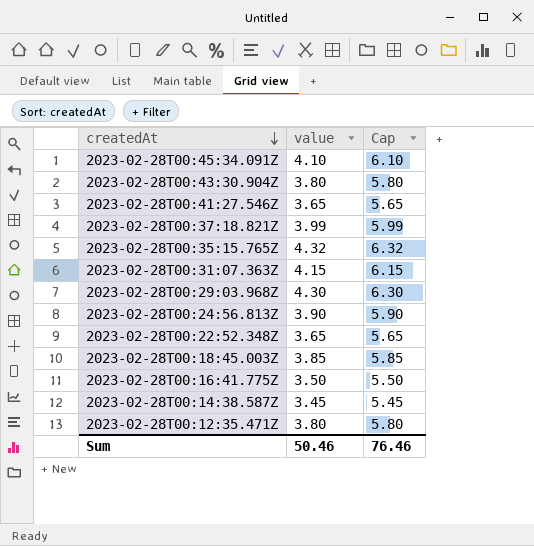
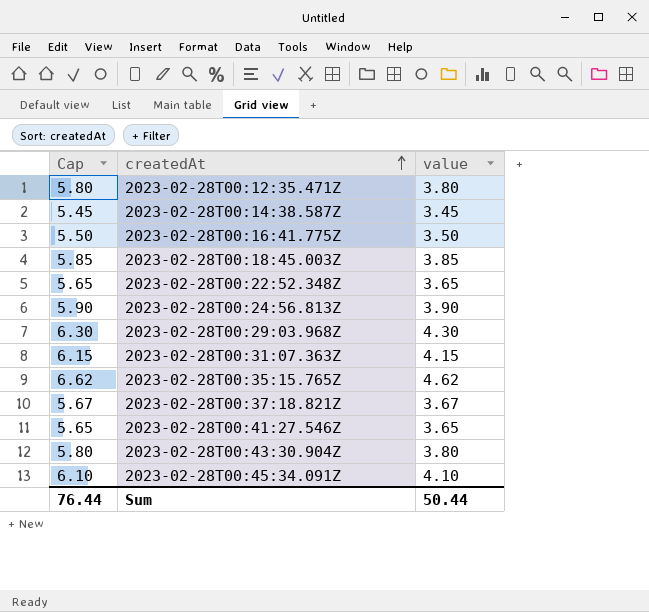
row order: createdAt descending -> createdAt ascending
column Cap | position: 3 -> 1
2023-02-28T00:35:15.765Z | Cap: 6.32 -> 6.62
2023-02-28T00:35:15.765Z | value: 4.32 -> 4.62
2023-02-28T00:37:18.821Z | Cap: 5.99 -> 5.67
2023-02-28T00:37:18.821Z | value: 3.99 -> 3.67
Sum | Cap: 76.46 -> 76.44
Sum | value: 50.46 -> 50.44

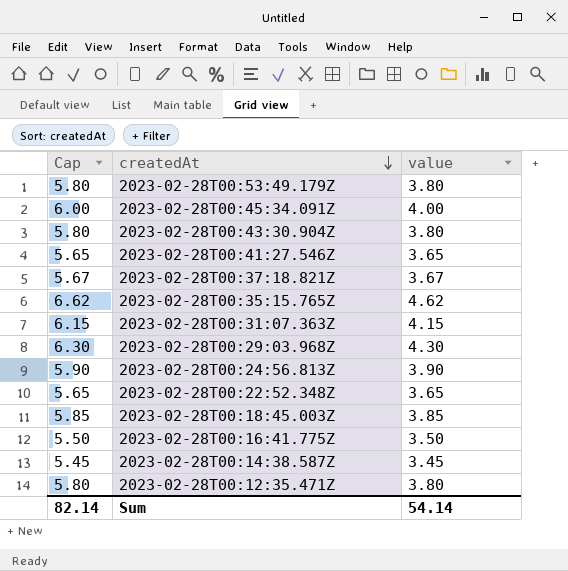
row order: createdAt ascending -> createdAt descending
row 2023-02-28T00:53:49.179Z: none -> 5.80 | 3.80
2023-02-28T00:45:34.091Z | Cap: 6.10 -> 6.00
2023-02-28T00:45:34.091Z | value: 4.10 -> 4.00
Sum | Cap: 76.44 -> 82.14
Sum | value: 50.44 -> 54.14

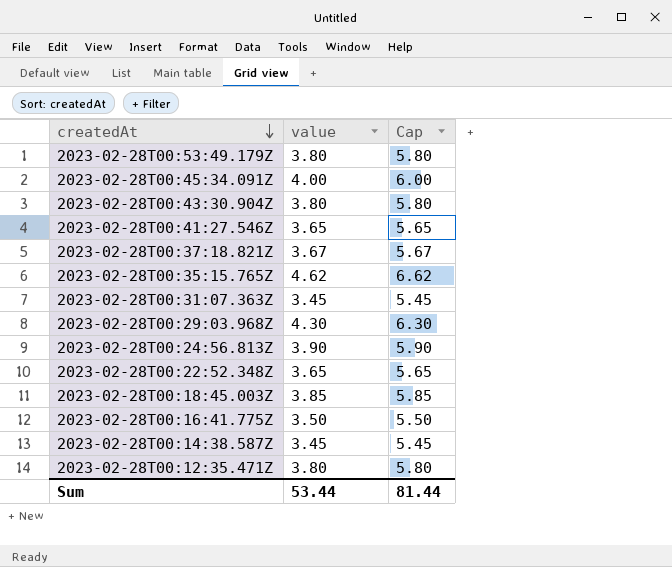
column Cap | position: 1 -> 3
2023-02-28T00:31:07.363Z | value: 4.15 -> 3.45
2023-02-28T00:31:07.363Z | Cap: 6.15 -> 5.45
Sum | value: 54.14 -> 53.44
Sum | Cap: 82.14 -> 81.44

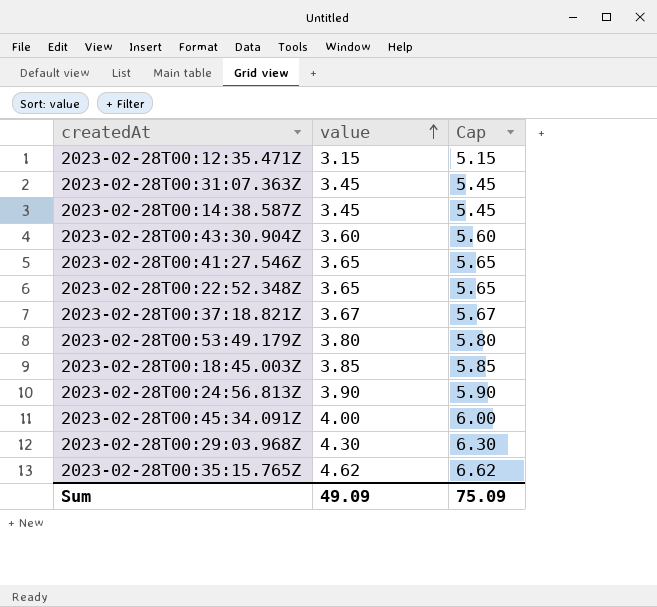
row order: createdAt descending -> value ascending
row 2023-02-28T00:16:41.775Z: 3.50 | 5.50 -> none
2023-02-28T00:12:35.471Z | value: 3.80 -> 3.15
2023-02-28T00:12:35.471Z | Cap: 5.80 -> 5.15
2023-02-28T00:43:30.904Z | value: 3.80 -> 3.60
2023-02-28T00:43:30.904Z | Cap: 5.80 -> 5.60
Sum | value: 53.44 -> 49.09
Sum | Cap: 81.44 -> 75.09

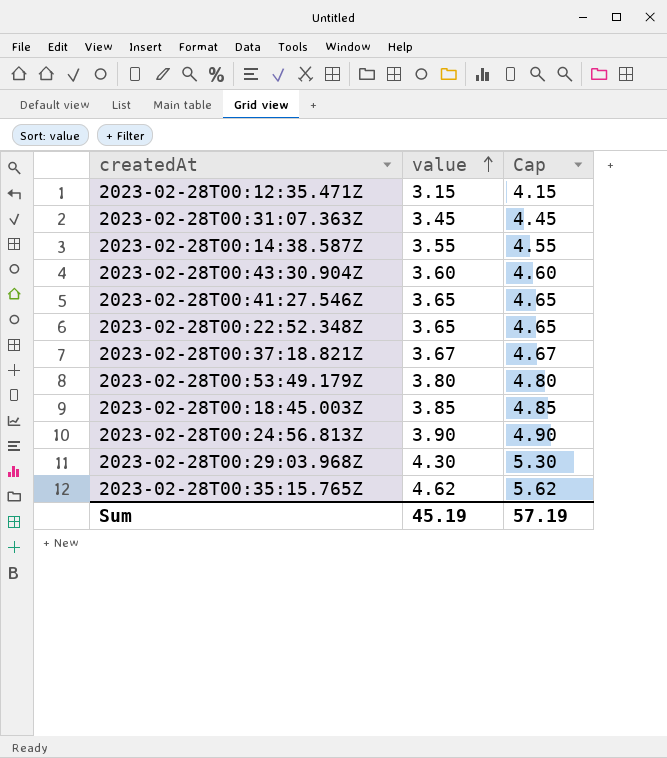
column Cap | formula: [value] + 2 -> [value] + 1
row 2023-02-28T00:45:34.091Z: 4.00 | 6.00 -> none
2023-02-28T00:14:38.587Z | value: 3.45 -> 3.55
Sum | value: 49.09 -> 45.19
Sum | Cap: 75.09 -> 57.19

